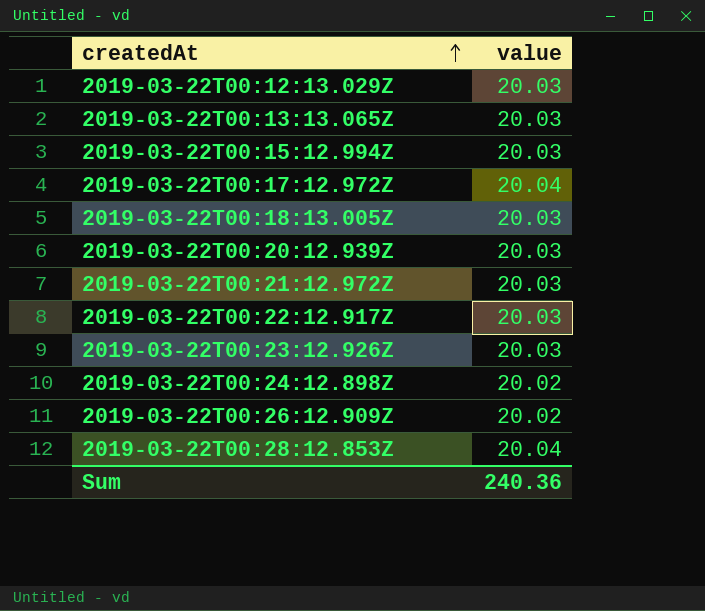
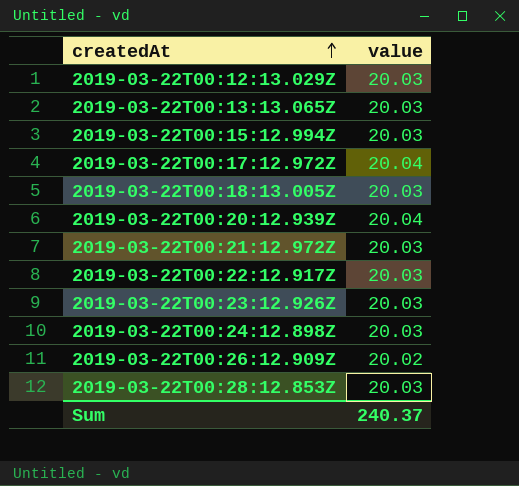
2019-03-22T00:20:12.939Z | value: 20.03 -> 20.04
2019-03-22T00:24:12.898Z | value: 20.02 -> 20.03
2019-03-22T00:28:12.853Z | value: 20.04 -> 20.03
Sum | value: 240.36 -> 240.37

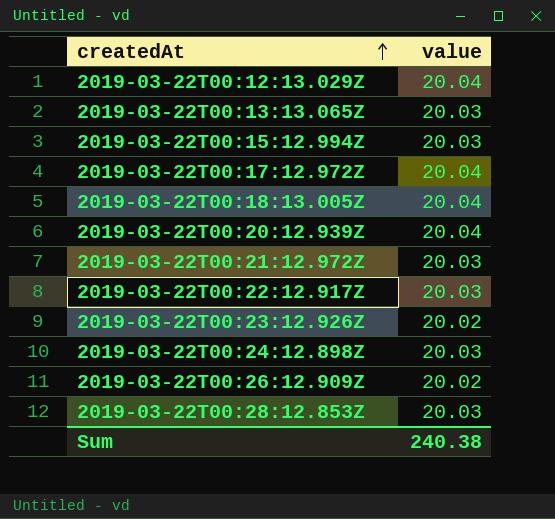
2019-03-22T00:12:13.029Z | value: 20.03 -> 20.04
2019-03-22T00:18:13.005Z | value: 20.03 -> 20.04
2019-03-22T00:23:12.926Z | value: 20.03 -> 20.02
Sum | value: 240.37 -> 240.38

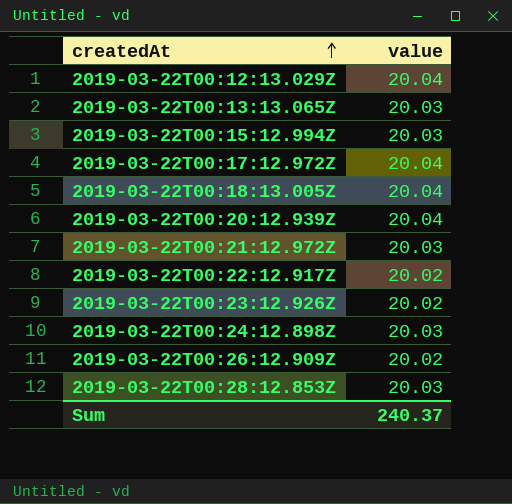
2019-03-22T00:22:12.917Z | value: 20.03 -> 20.02
Sum | value: 240.38 -> 240.37

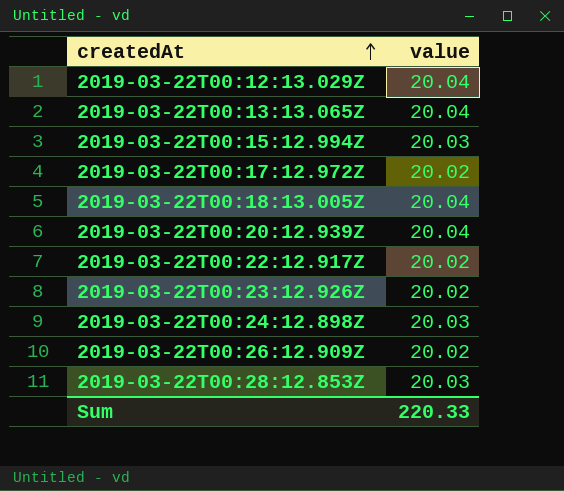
row 2019-03-22T00:21:12.972Z: 20.03 -> none
2019-03-22T00:13:13.065Z | value: 20.03 -> 20.04
2019-03-22T00:17:12.972Z | value: 20.04 -> 20.02
Sum | value: 240.37 -> 220.33

